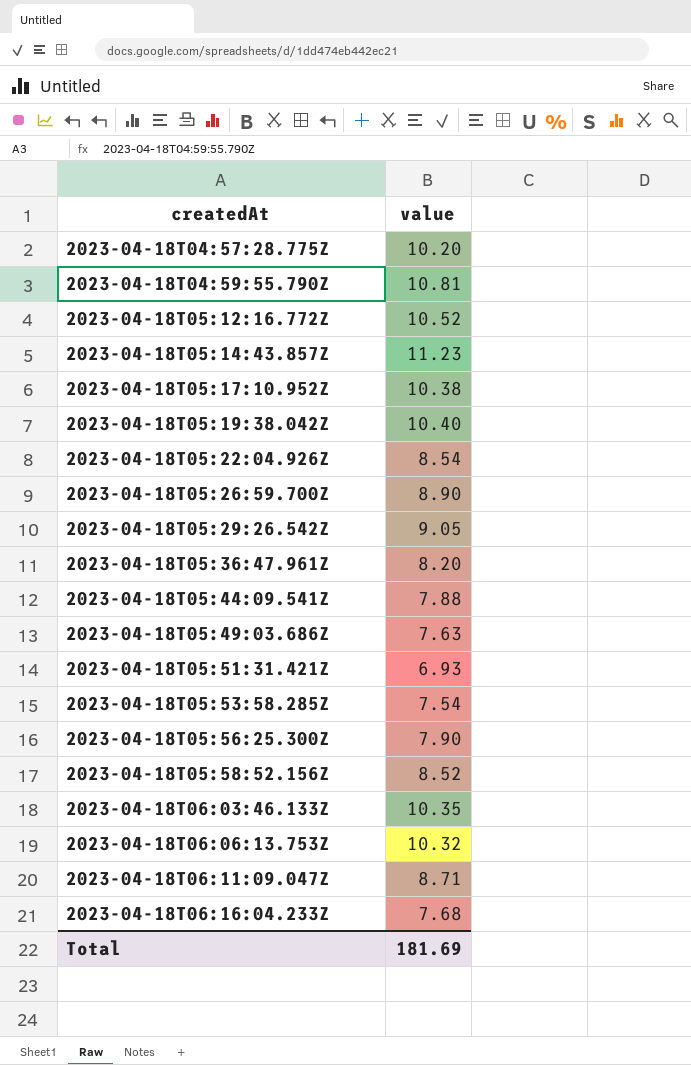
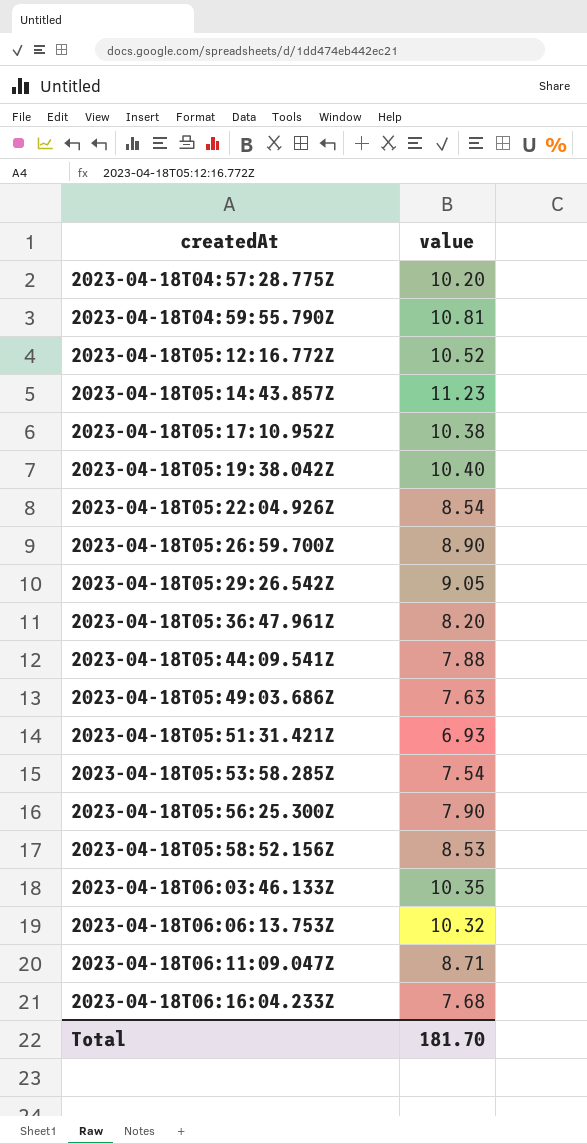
2023-04-18T05:58:52.156Z | value: 8.52 -> 8.53
Total | value: 181.69 -> 181.70

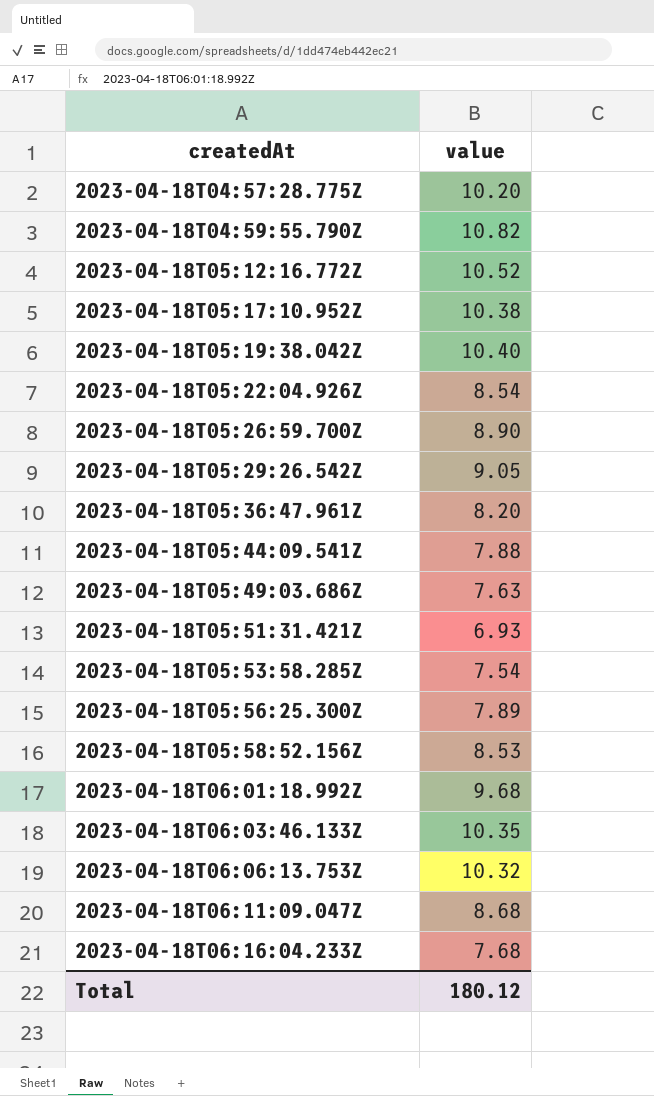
row 2023-04-18T05:14:43.857Z: 11.23 -> none
2023-04-18T04:59:55.790Z | value: 10.81 -> 10.82
2023-04-18T05:56:25.300Z | value: 7.90 -> 7.89
row 2023-04-18T06:01:18.992Z: none -> 9.68
2023-04-18T06:11:09.047Z | value: 8.71 -> 8.68
Total | value: 181.70 -> 180.12

